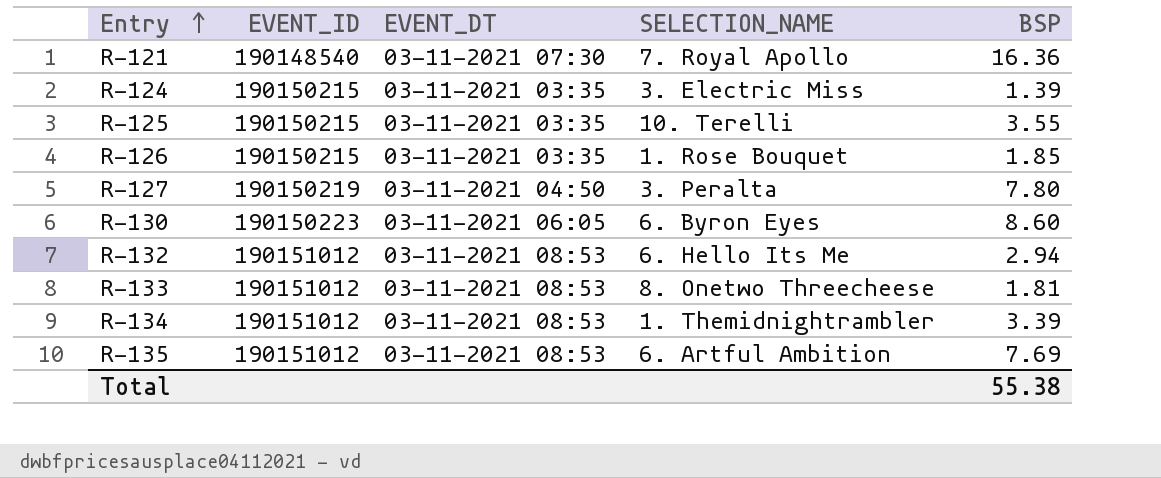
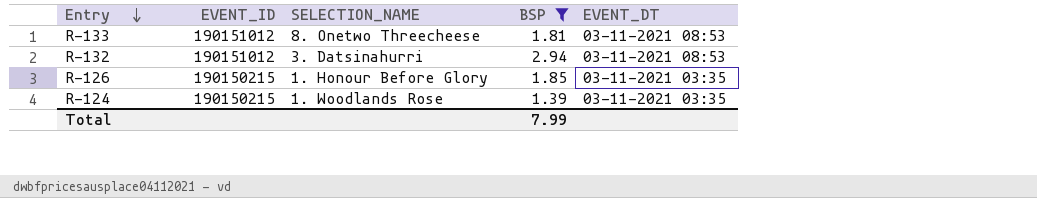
filter: none -> BSP <= 2.94
row order: Entry ascending -> Entry descending
column EVENT_DT | position: 3 -> 5
R-132 | SELECTION_NAME: 6. Hello Its Me -> 3. Datsinahurri
R-126 | SELECTION_NAME: 1. Rose Bouquet -> 1. Honour Before Glory
R-124 | SELECTION_NAME: 3. Electric Miss -> 1. Woodlands Rose
Total | BSP: 55.38 -> 7.99

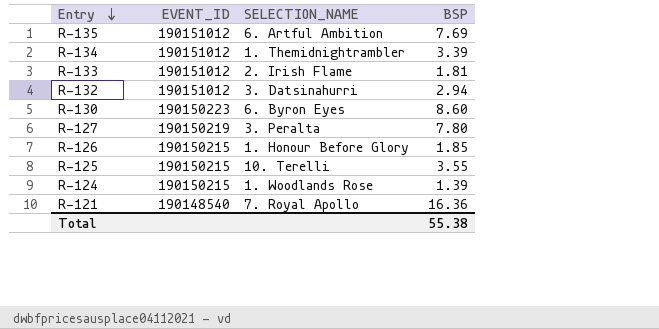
filter: BSP <= 2.94 -> none
column EVENT_DT | position: 5 -> none
R-133 | SELECTION_NAME: 8. Onetwo Threecheese -> 2. Irish Flame
Total | BSP: 7.99 -> 55.38

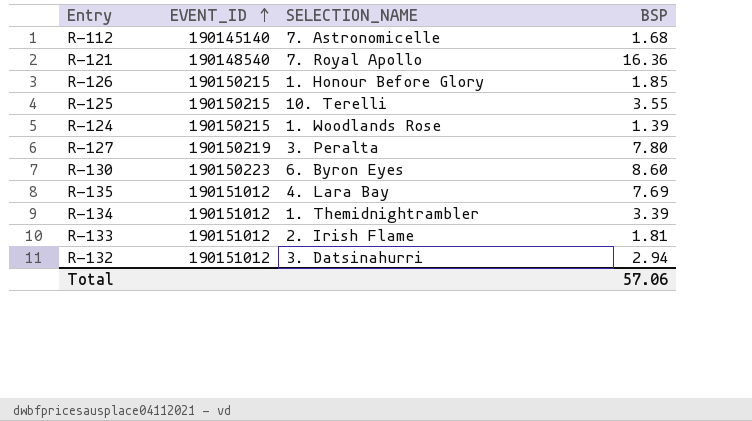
row order: Entry descending -> EVENT_ID ascending
row R-112: none -> 190145140 | 7. Astronomicelle | 1.68
R-135 | SELECTION_NAME: 6. Artful Ambition -> 4. Lara Bay
Total | BSP: 55.38 -> 57.06

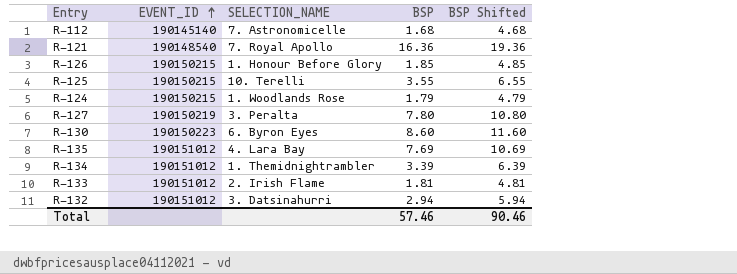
column BSP Shifted | formula: none -> [BSP] + 3
R-124 | BSP: 1.39 -> 1.79
Total | BSP: 57.06 -> 57.46

